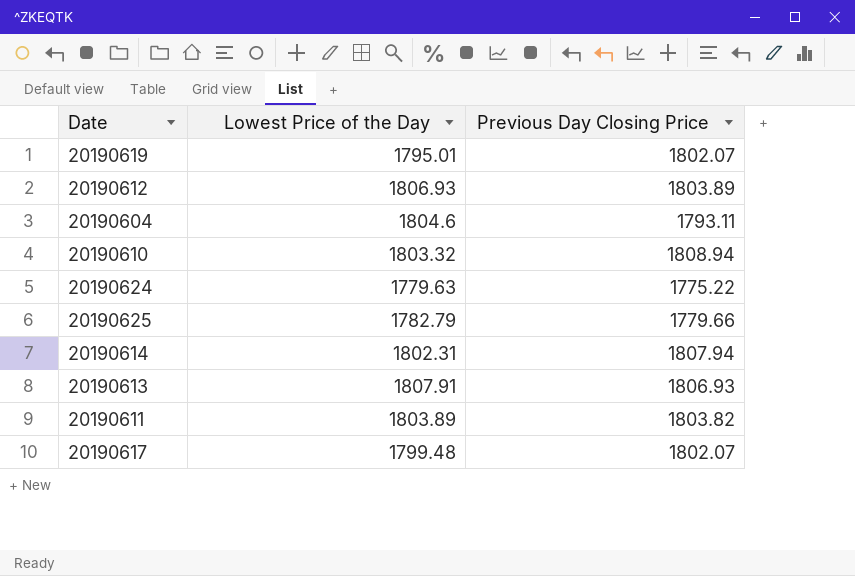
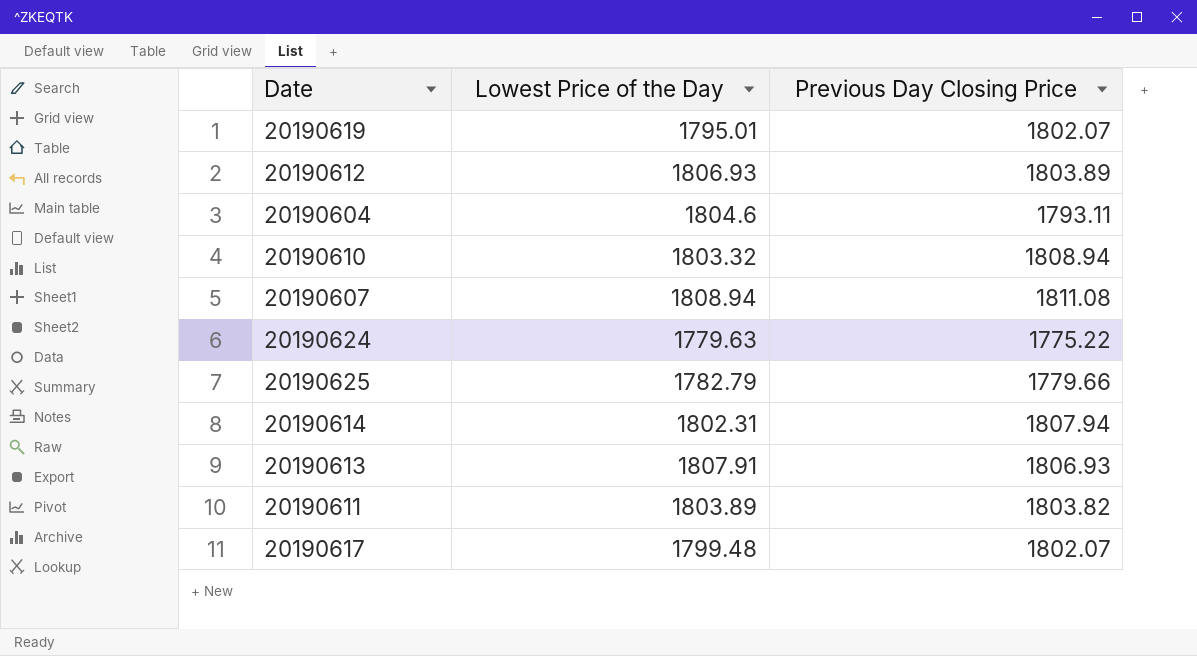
row 20190607: none -> 1808.94 | 1811.08

